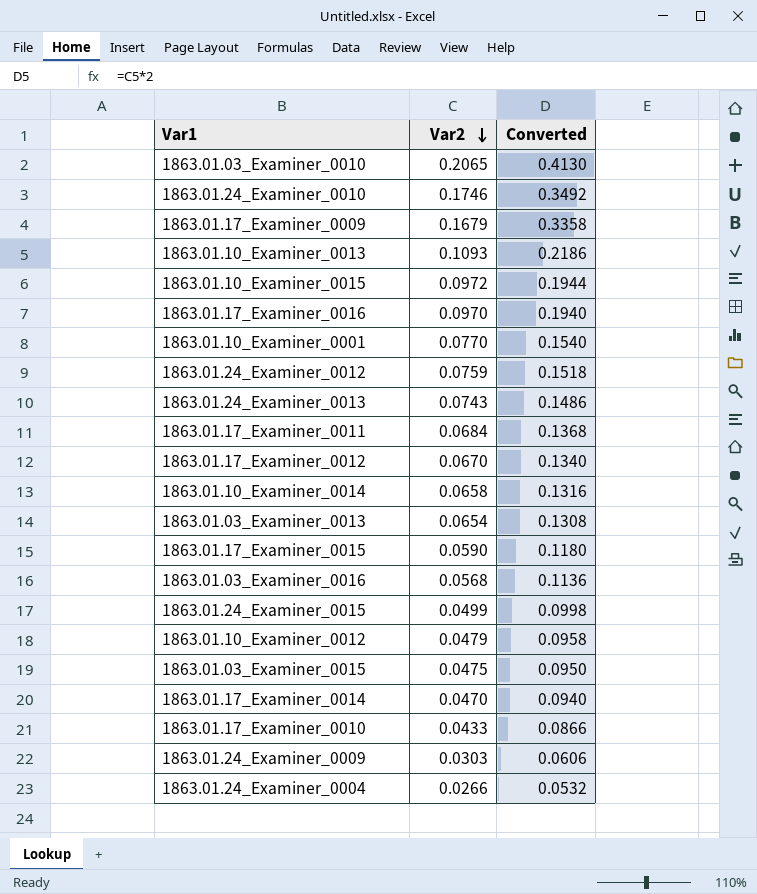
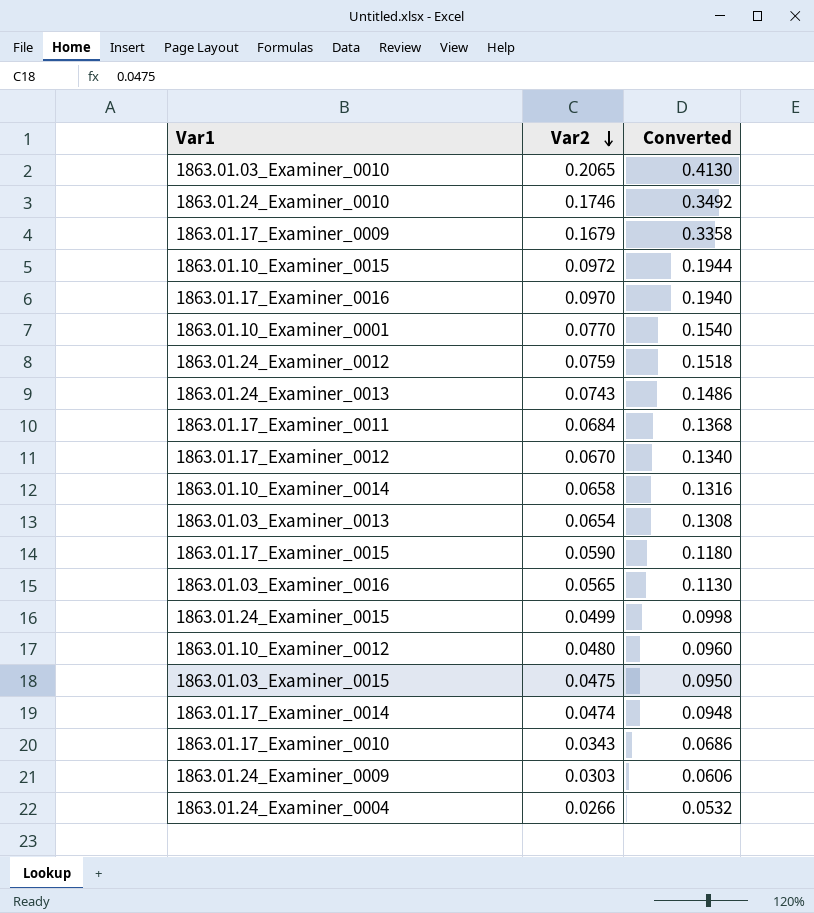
row 1863.01.10_Examiner_0013: 0.1093 | 0.2186 -> none
1863.01.03_Examiner_0016 | Var2: 0.0568 -> 0.0565
1863.01.03_Examiner_0016 | Converted: 0.1136 -> 0.1130
1863.01.10_Examiner_0012 | Var2: 0.0479 -> 0.0480
1863.01.10_Examiner_0012 | Converted: 0.0958 -> 0.0960
1863.01.17_Examiner_0014 | Var2: 0.0470 -> 0.0474
1863.01.17_Examiner_0014 | Converted: 0.0940 -> 0.0948
1863.01.17_Examiner_0010 | Var2: 0.0433 -> 0.0343
1863.01.17_Examiner_0010 | Converted: 0.0866 -> 0.0686

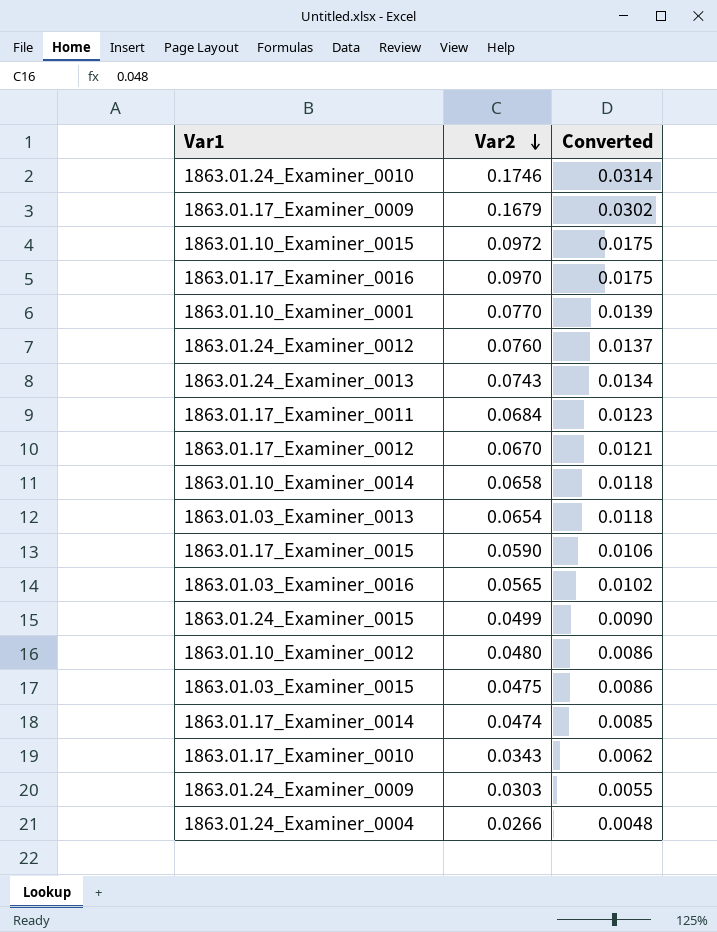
column Converted | formula: [Var2] * 2 -> [Var2] * 0.18
row 1863.01.03_Examiner_0010: 0.2065 | 0.4130 -> none
1863.01.24_Examiner_0012 | Var2: 0.0759 -> 0.0760

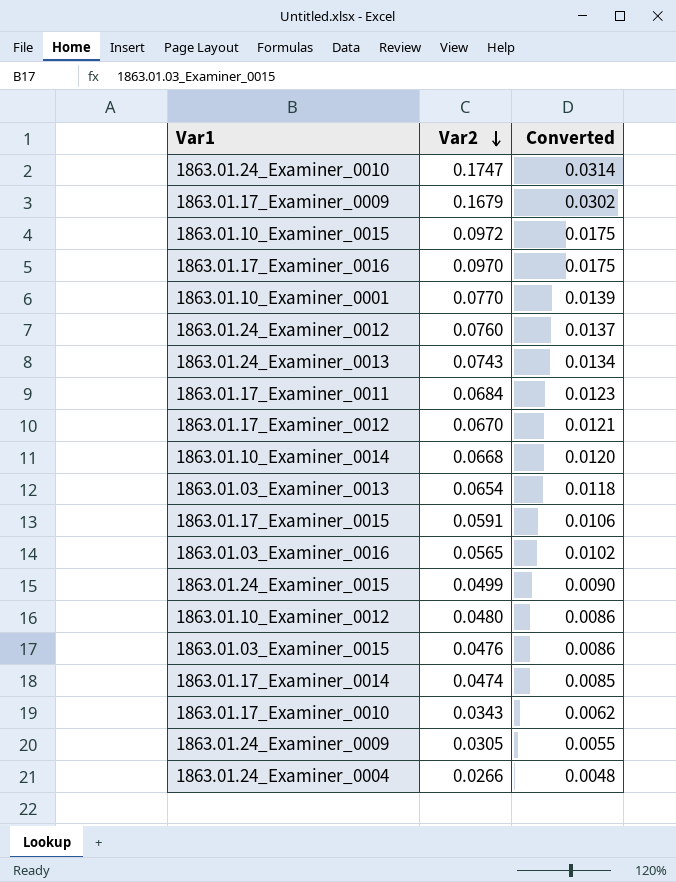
1863.01.24_Examiner_0010 | Var2: 0.1746 -> 0.1747
1863.01.10_Examiner_0014 | Var2: 0.0658 -> 0.0668
1863.01.10_Examiner_0014 | Converted: 0.0118 -> 0.0120
1863.01.17_Examiner_0015 | Var2: 0.0590 -> 0.0591
1863.01.03_Examiner_0015 | Var2: 0.0475 -> 0.0476
1863.01.24_Examiner_0009 | Var2: 0.0303 -> 0.0305

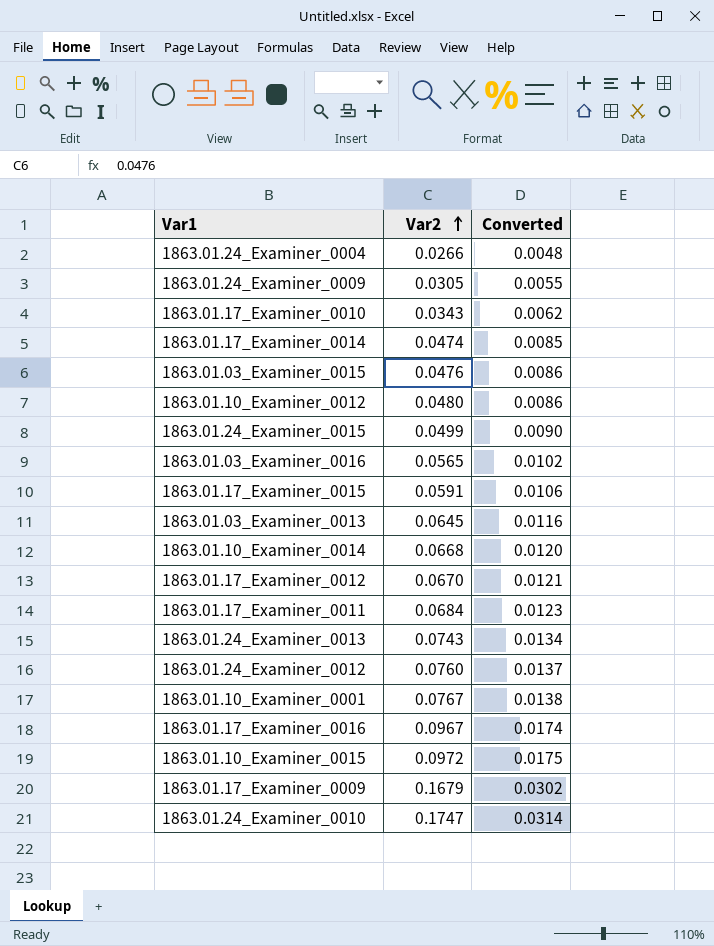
row order: Var2 descending -> Var2 ascending
1863.01.03_Examiner_0013 | Var2: 0.0654 -> 0.0645
1863.01.03_Examiner_0013 | Converted: 0.0118 -> 0.0116
1863.01.10_Examiner_0001 | Var2: 0.0770 -> 0.0767
1863.01.10_Examiner_0001 | Converted: 0.0139 -> 0.0138
1863.01.17_Examiner_0016 | Var2: 0.0970 -> 0.0967
1863.01.17_Examiner_0016 | Converted: 0.0175 -> 0.0174

